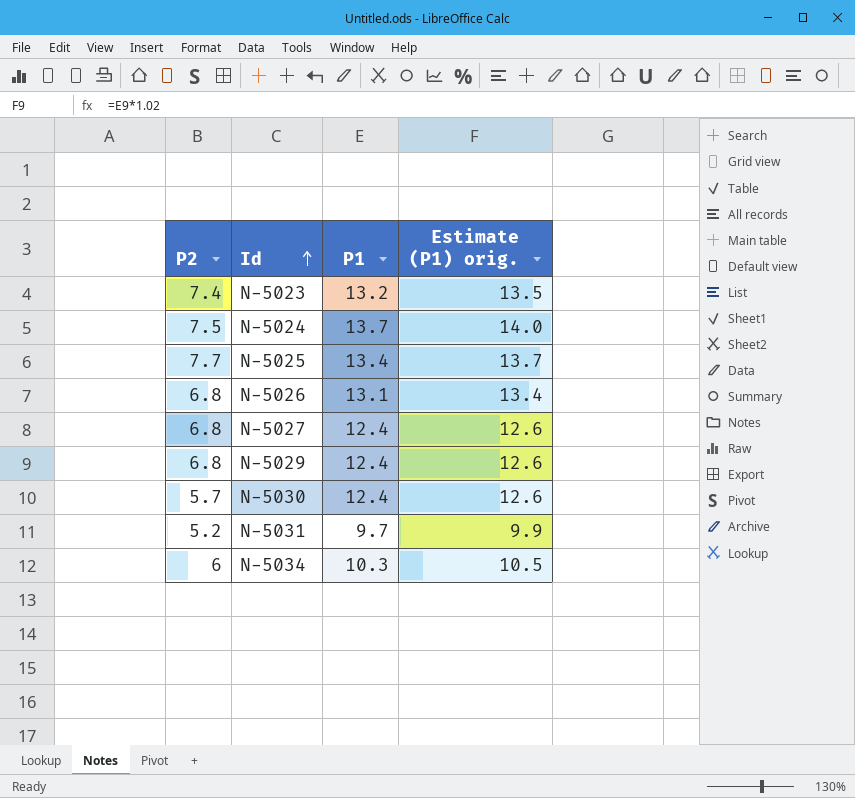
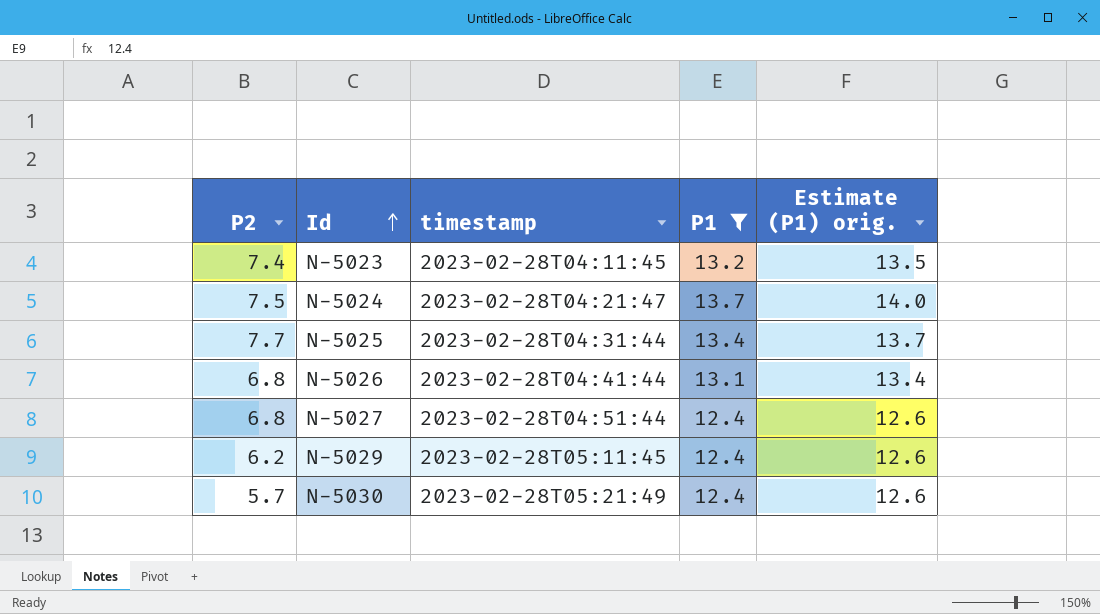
filter: none -> P1 >= 12.4
column timestamp | position: none -> 3
N-5029 | P2: 6.8 -> 6.2

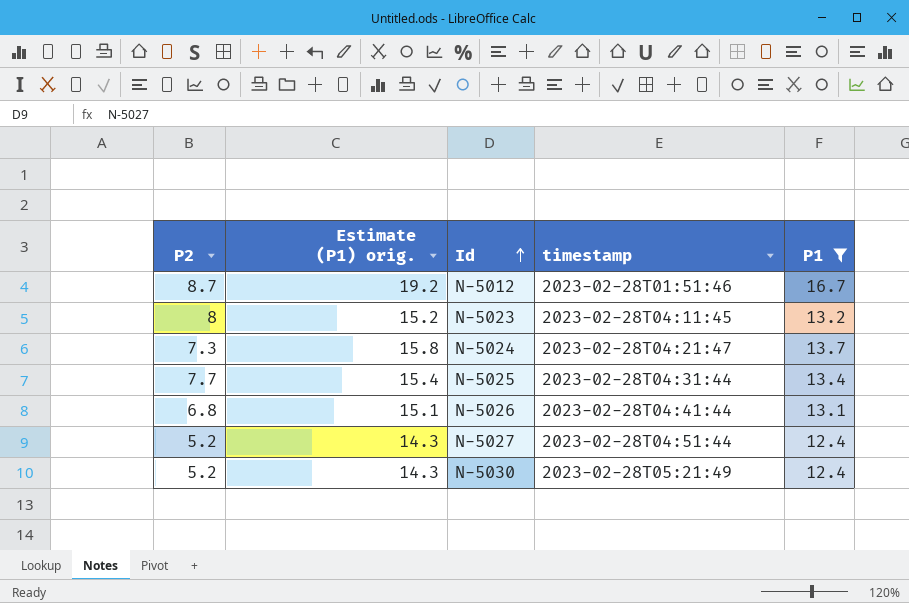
column Estimate (P1) orig. | formula: [P1] * 1.02 -> [P1] * 1.15
column Estimate (P1) orig. | position: 5 -> 2
row N-5029: 6.2 | 2023-02-28T05:11:45 | 12.4 | 12.6 -> none
row N-5012: none -> 8.7 | 19.2 | 2023-02-28T01:51:46 | 16.7
N-5023 | P2: 7.4 -> 8
N-5024 | P2: 7.5 -> 7.3
N-5027 | P2: 6.8 -> 5.2
N-5030 | P2: 5.7 -> 5.2

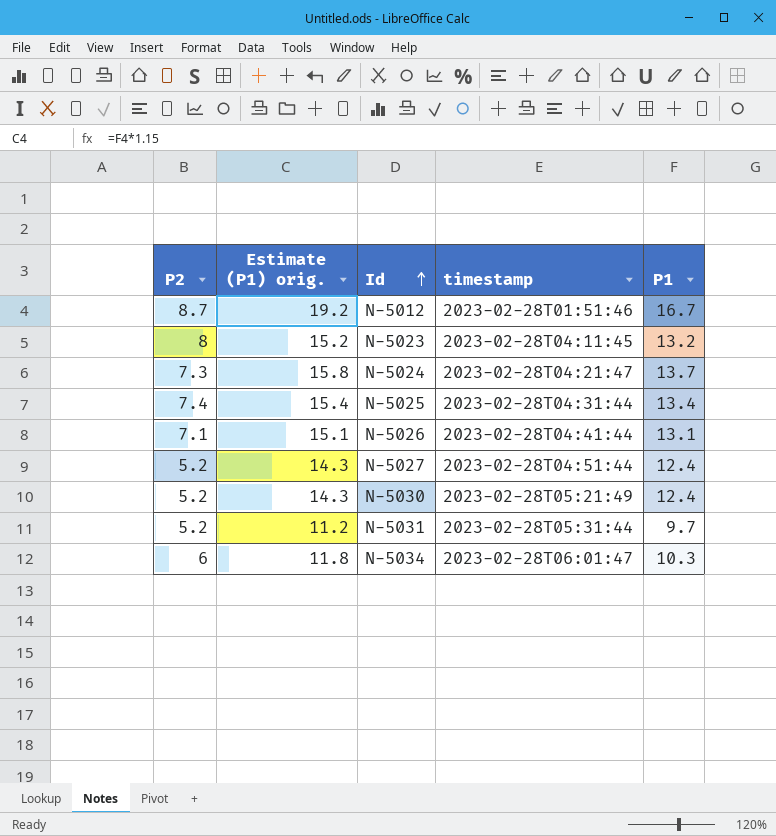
filter: P1 >= 12.4 -> none
N-5025 | P2: 7.7 -> 7.4
N-5026 | P2: 6.8 -> 7.1

